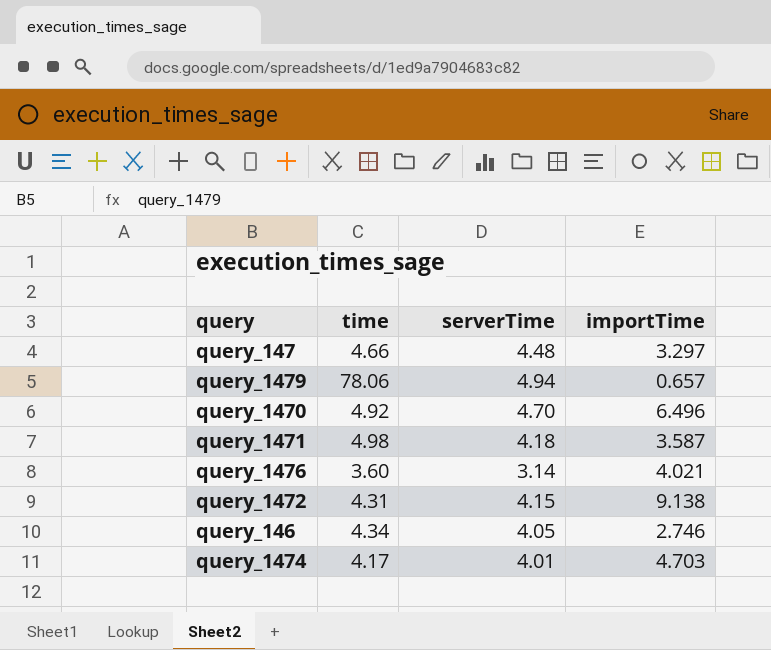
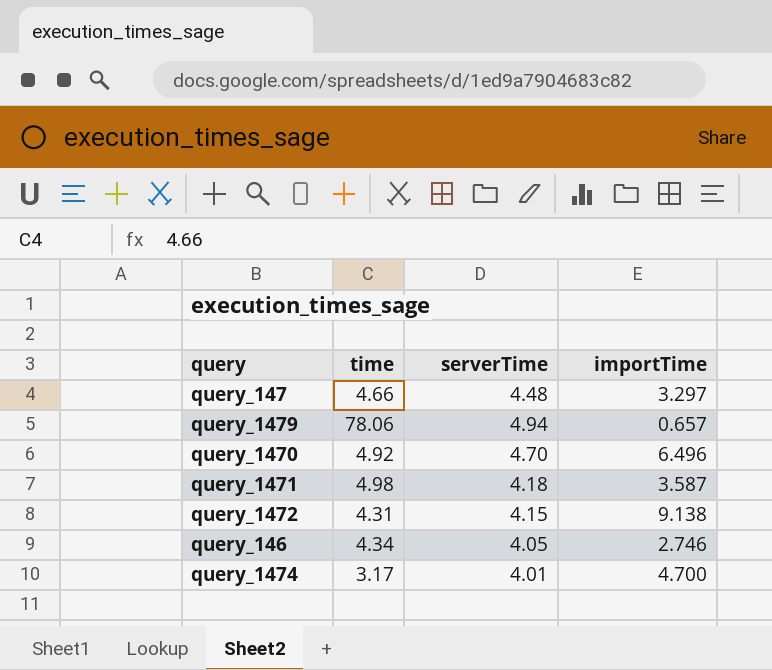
row query_1476: 3.60 | 3.14 | 4.021 -> none
query_1474 | time: 4.17 -> 3.17
query_1474 | importTime: 4.703 -> 4.700

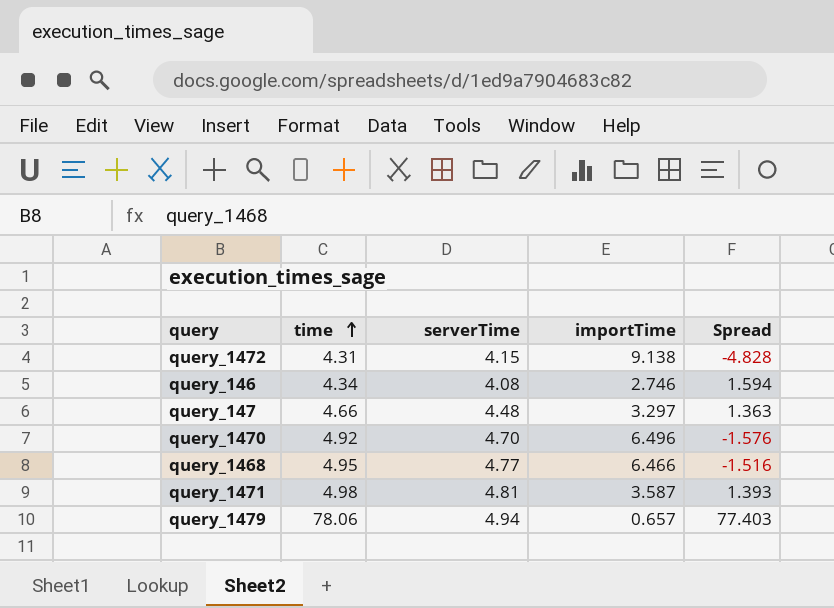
row order: none -> time ascending
column Spread | formula: none -> [time] - [importTime]
row query_1474: 3.17 | 4.01 | 4.700 -> none
query_146 | serverTime: 4.05 -> 4.08
row query_1468: none -> 4.95 | 4.77 | 6.466 | -1.516
query_1471 | serverTime: 4.18 -> 4.81

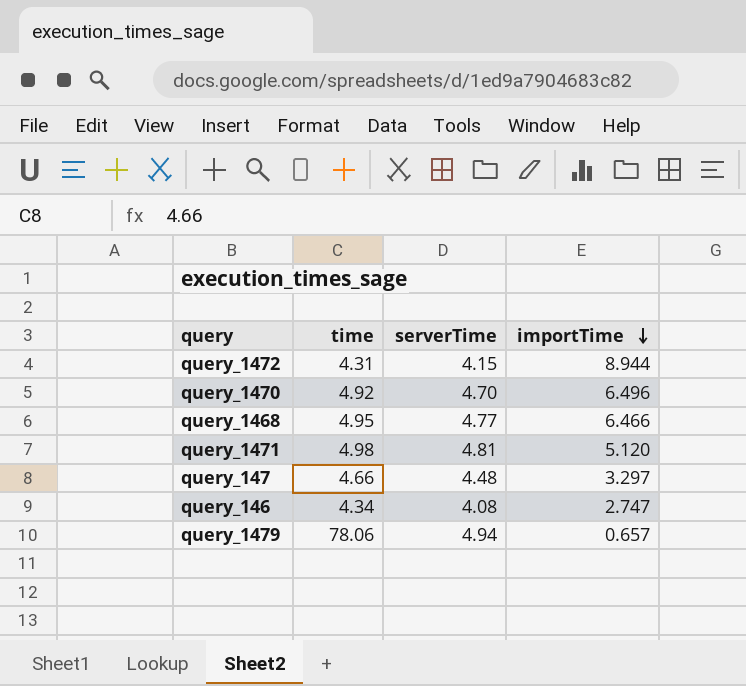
row order: time ascending -> importTime descending
column Spread | formula: [time] - [importTime] -> none
query_1472 | importTime: 9.138 -> 8.944
query_1471 | importTime: 3.587 -> 5.120
query_146 | importTime: 2.746 -> 2.747

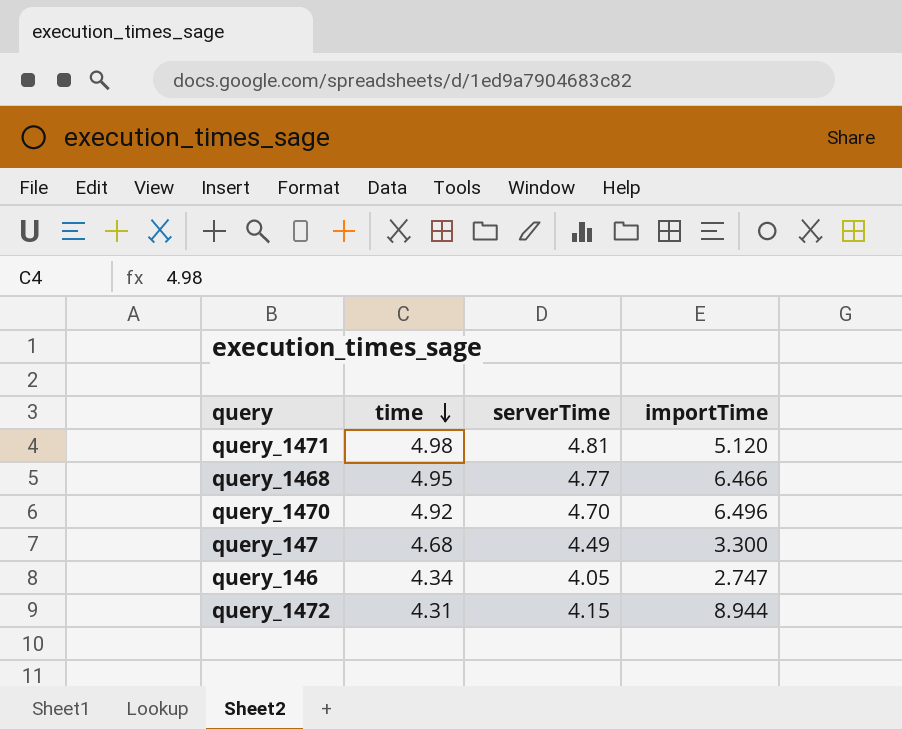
row order: importTime descending -> time descending
row query_1479: 78.06 | 4.94 | 0.657 -> none
query_147 | time: 4.66 -> 4.68
query_147 | serverTime: 4.48 -> 4.49
query_147 | importTime: 3.297 -> 3.300
query_146 | serverTime: 4.08 -> 4.05

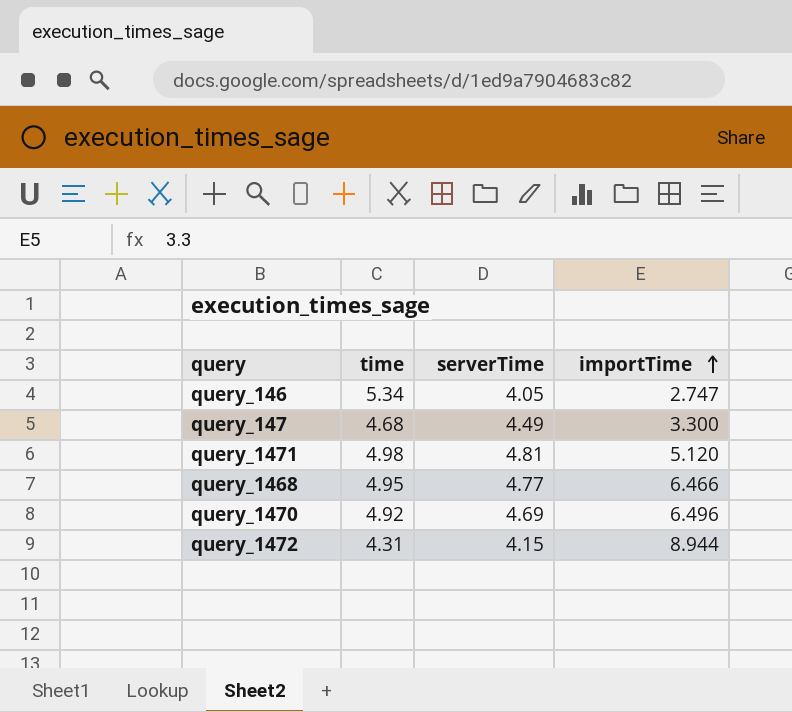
row order: time descending -> importTime ascending
query_146 | time: 4.34 -> 5.34
query_1470 | serverTime: 4.70 -> 4.69

